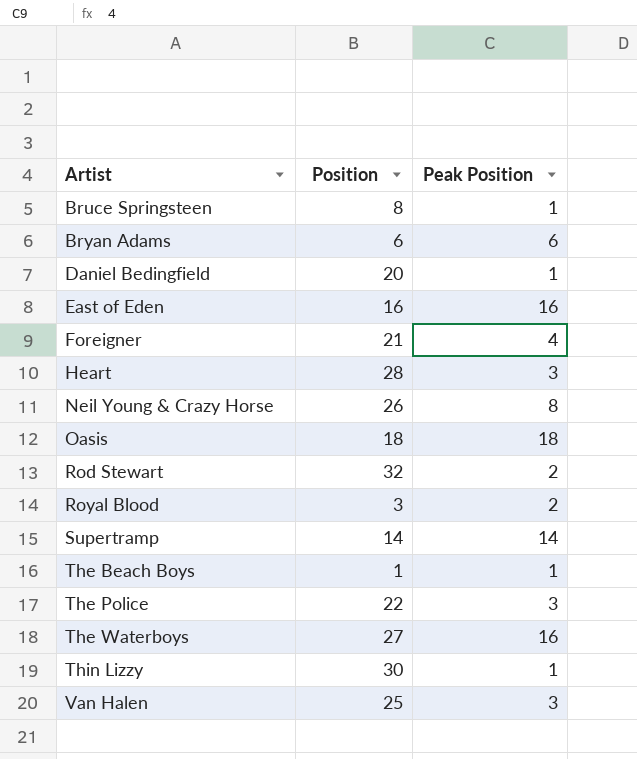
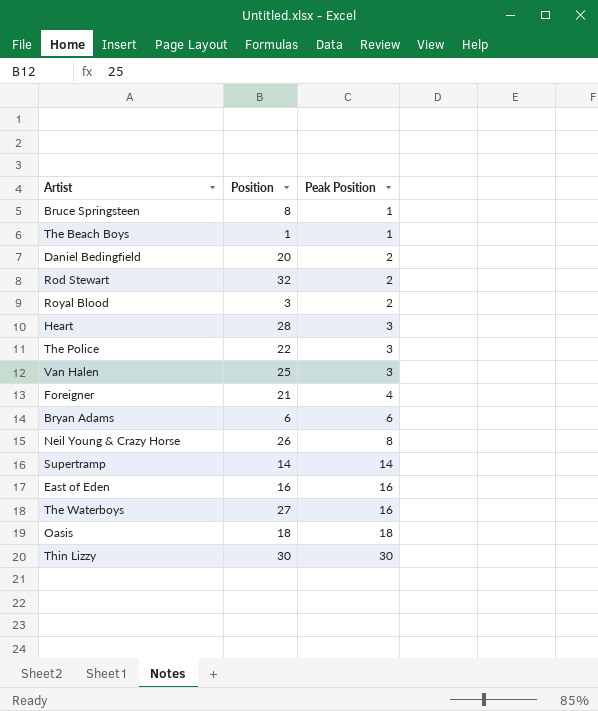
row order: Artist ascending -> Peak Position ascending
Daniel Bedingfield | Peak Position: 1 -> 2
Thin Lizzy | Peak Position: 1 -> 30

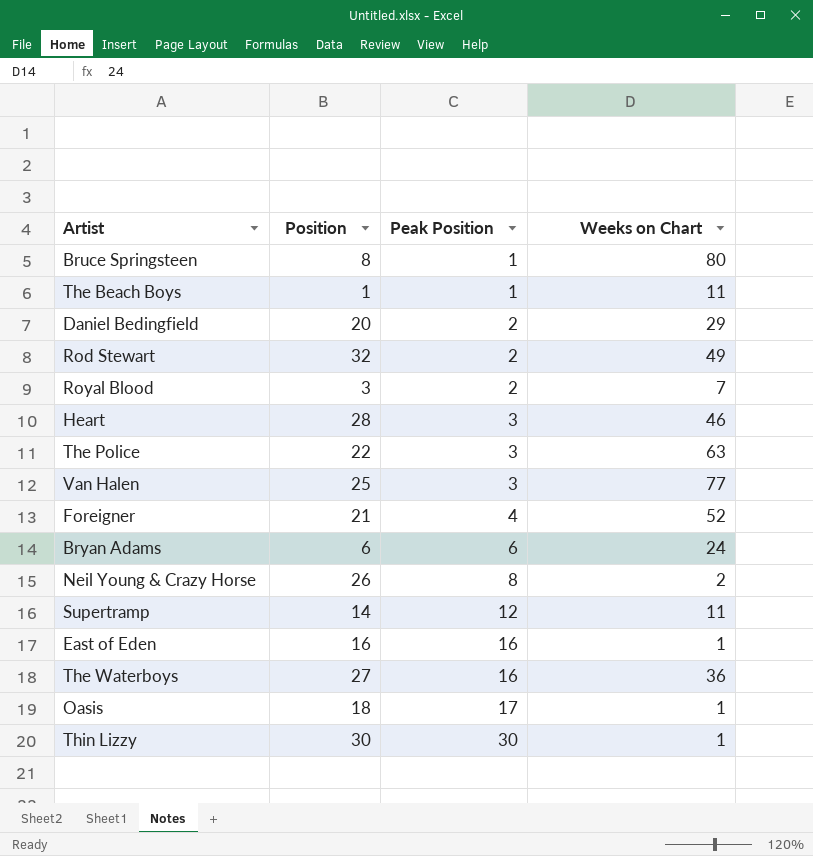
column Weeks on Chart | position: none -> 4
Supertramp | Peak Position: 14 -> 12
Oasis | Peak Position: 18 -> 17

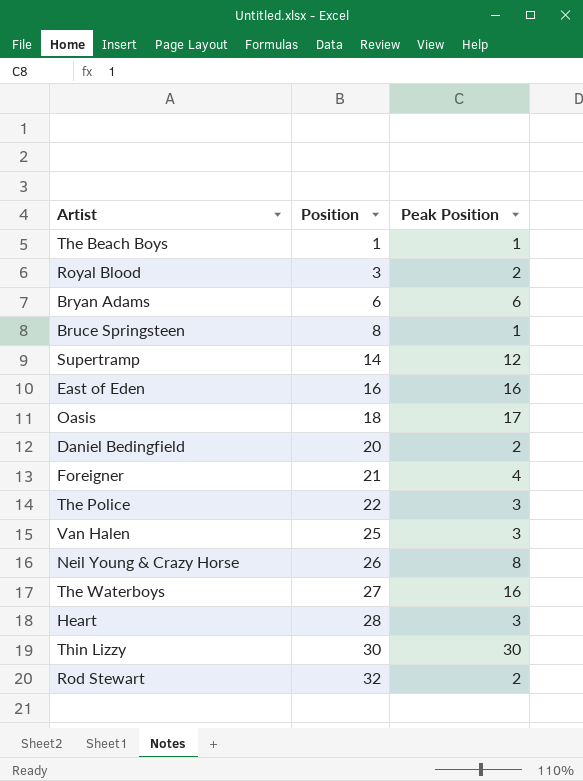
row order: Peak Position ascending -> Position ascending
column Weeks on Chart | position: 4 -> none

